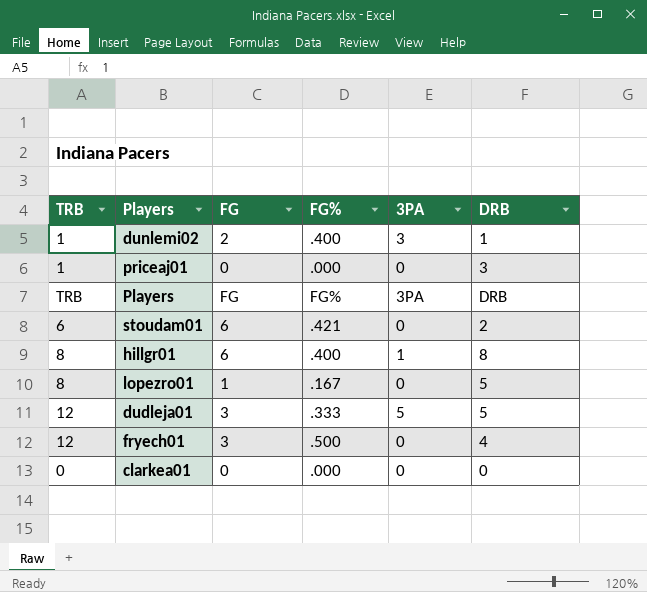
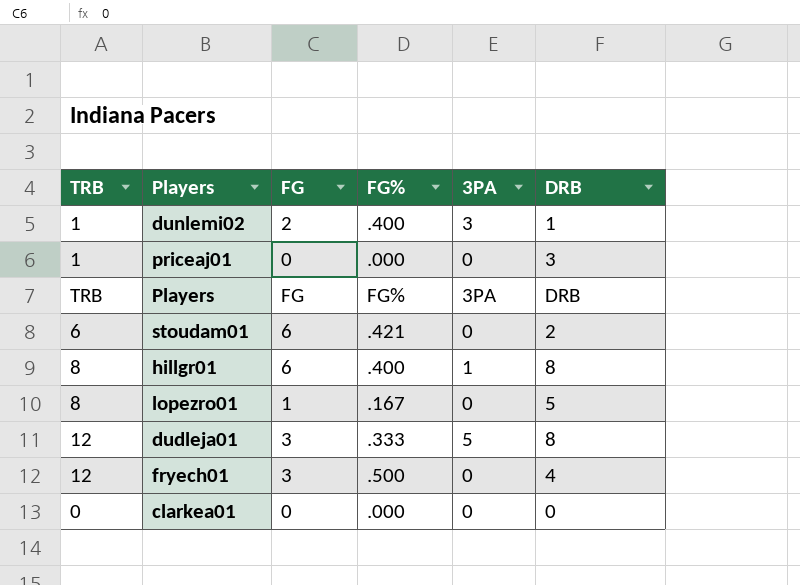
dudleja01 | DRB: 5 -> 8

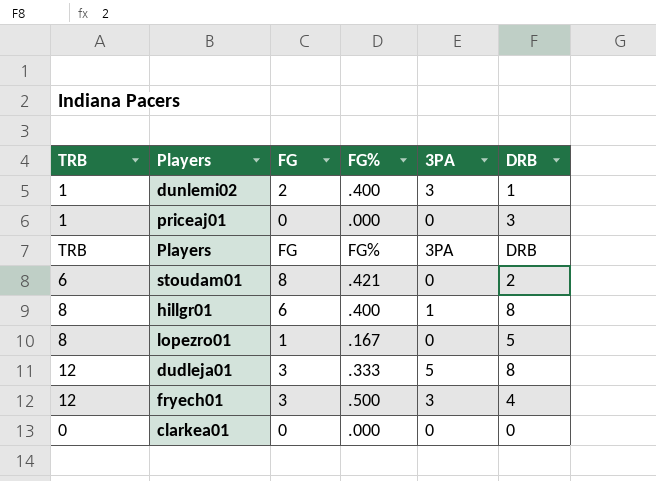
stoudam01 | FG: 6 -> 8
fryech01 | 3PA: 0 -> 3

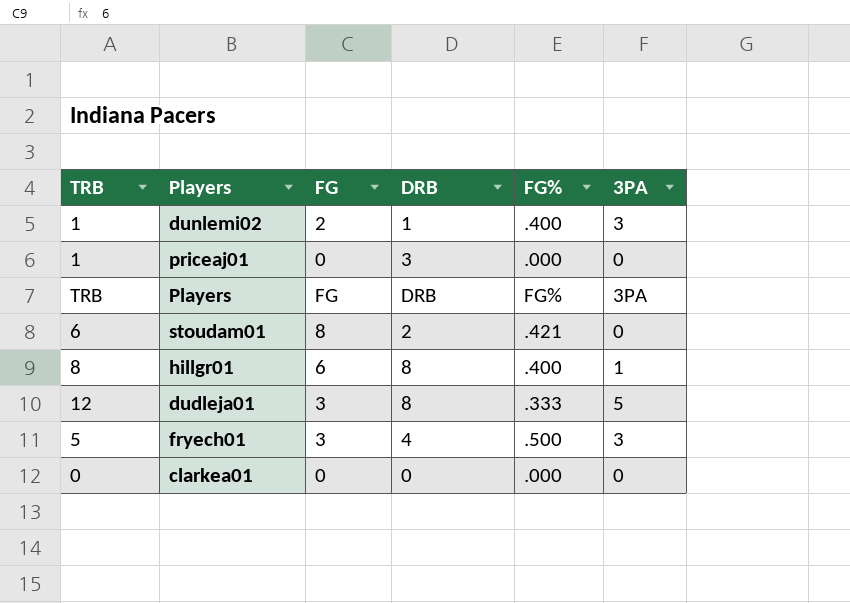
column DRB | position: 6 -> 4
row lopezro01: 8 | 1 | .167 | 0 | 5 -> none
fryech01 | TRB: 12 -> 5

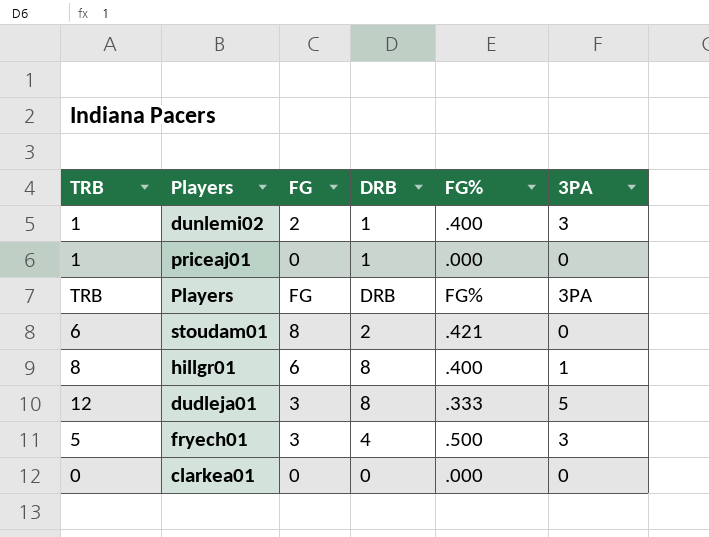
priceaj01 | DRB: 3 -> 1

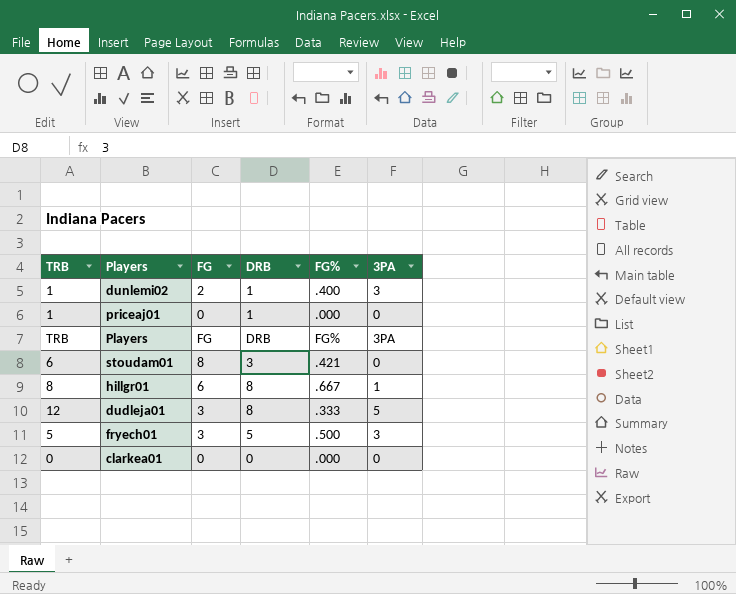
stoudam01 | DRB: 2 -> 3
hillgr01 | FG%: .400 -> .667
fryech01 | DRB: 4 -> 5

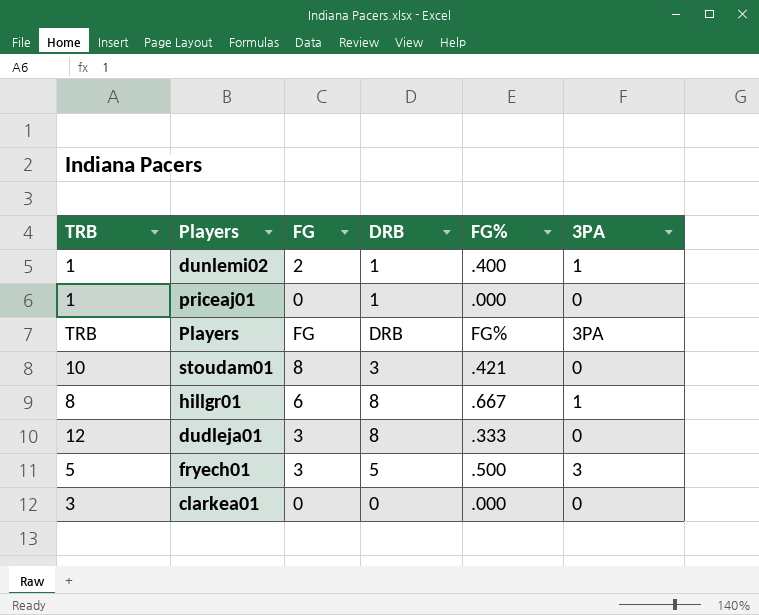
dunlemi02 | 3PA: 3 -> 1
stoudam01 | TRB: 6 -> 10
dudleja01 | 3PA: 5 -> 0
clarkea01 | TRB: 0 -> 3

